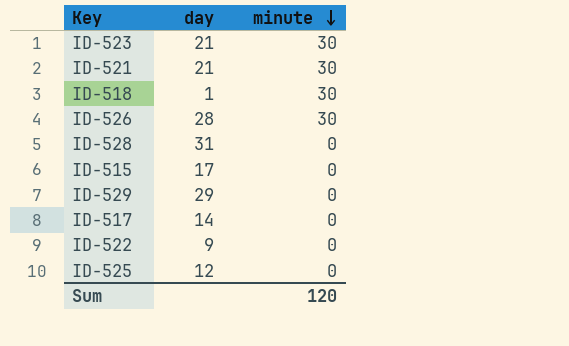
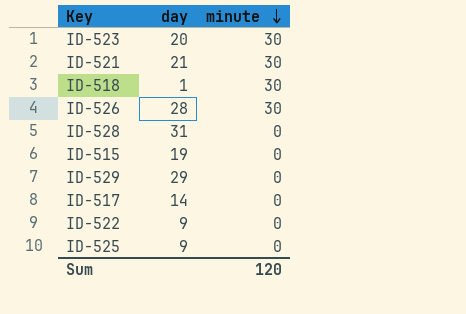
ID-523 | day: 21 -> 20
ID-515 | day: 17 -> 19
ID-525 | day: 12 -> 9

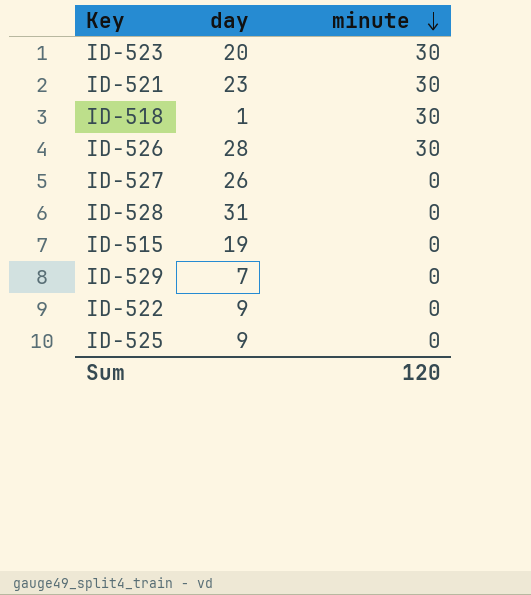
row ID-517: 14 | 0 -> none
ID-521 | day: 21 -> 23
row ID-527: none -> 26 | 0
ID-529 | day: 29 -> 7

